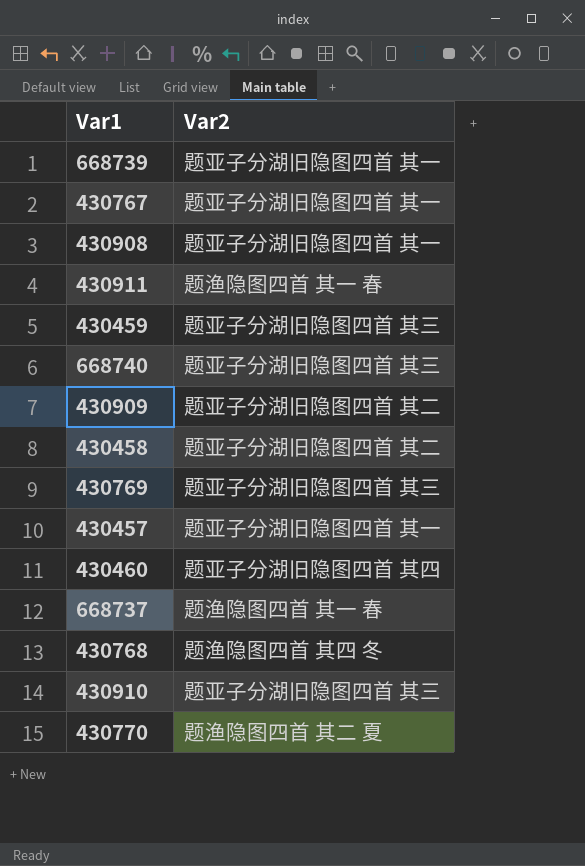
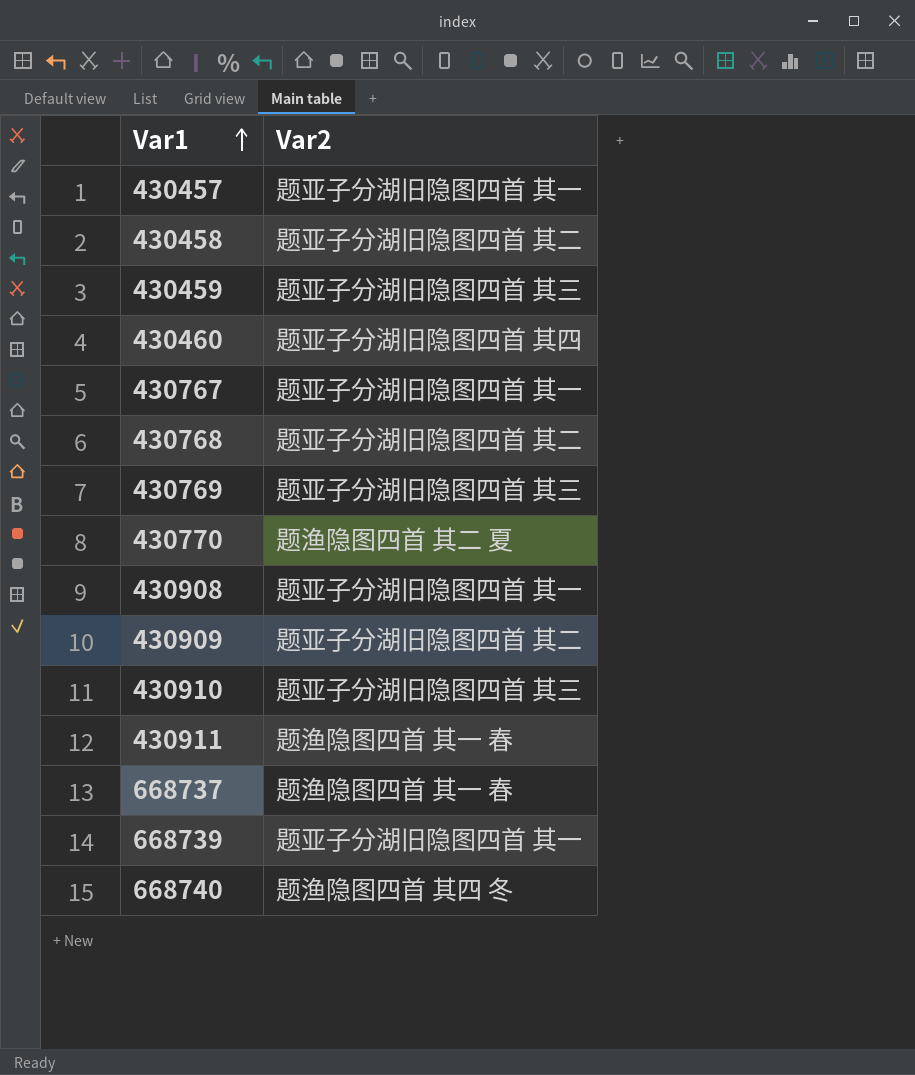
row order: none -> Var1 ascending
430768 | Var2: 题渔隐图四首 其四 冬 -> 题亚子分湖旧隐图四首 其二
668740 | Var2: 题亚子分湖旧隐图四首 其三 -> 题渔隐图四首 其四 冬

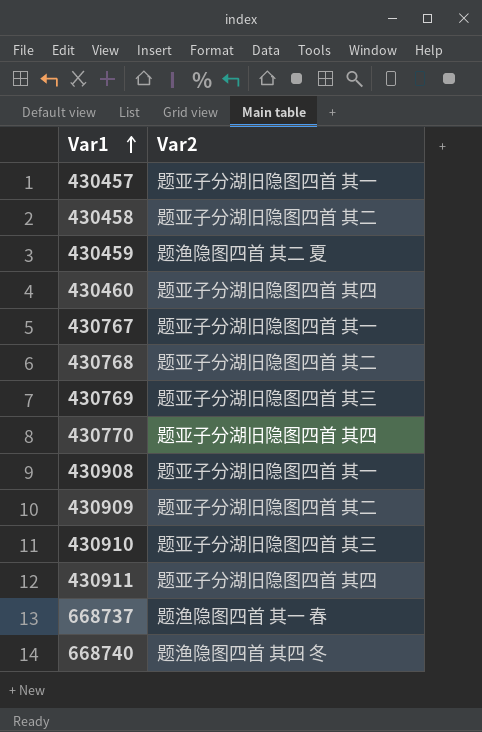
row 668739: 题亚子分湖旧隐图四首 其一 -> none
430459 | Var2: 题亚子分湖旧隐图四首 其三 -> 题渔隐图四首 其二 夏
430770 | Var2: 题渔隐图四首 其二 夏 -> 题亚子分湖旧隐图四首 其四
430911 | Var2: 题渔隐图四首 其一 春 -> 题亚子分湖旧隐图四首 其四

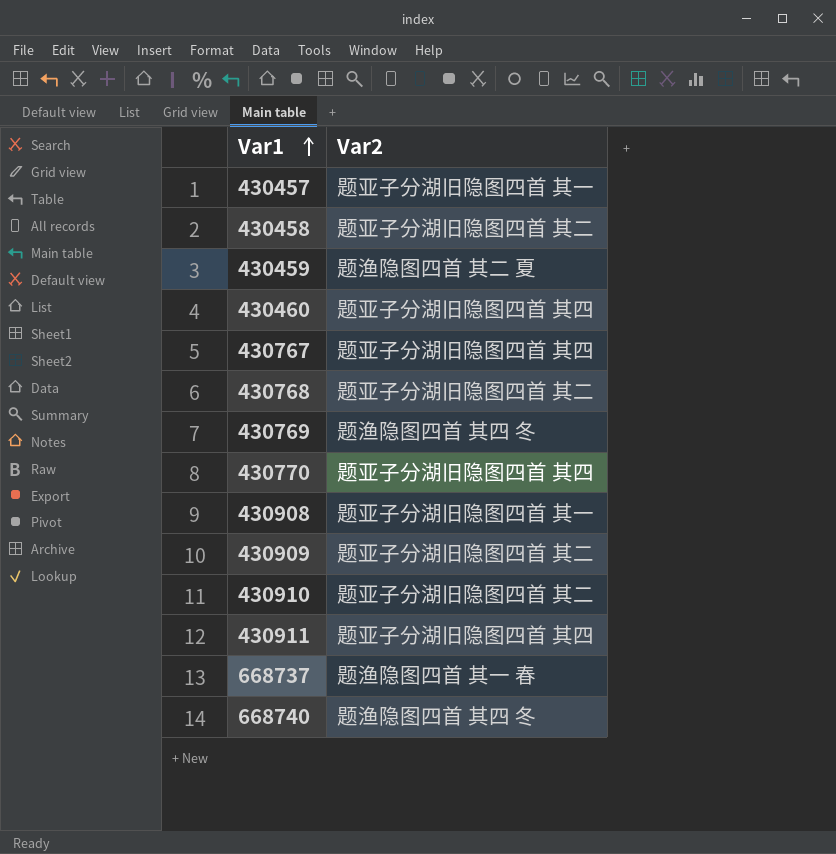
430767 | Var2: 题亚子分湖旧隐图四首 其一 -> 题亚子分湖旧隐图四首 其四
430769 | Var2: 题亚子分湖旧隐图四首 其三 -> 题渔隐图四首 其四 冬
430910 | Var2: 题亚子分湖旧隐图四首 其三 -> 题亚子分湖旧隐图四首 其二

